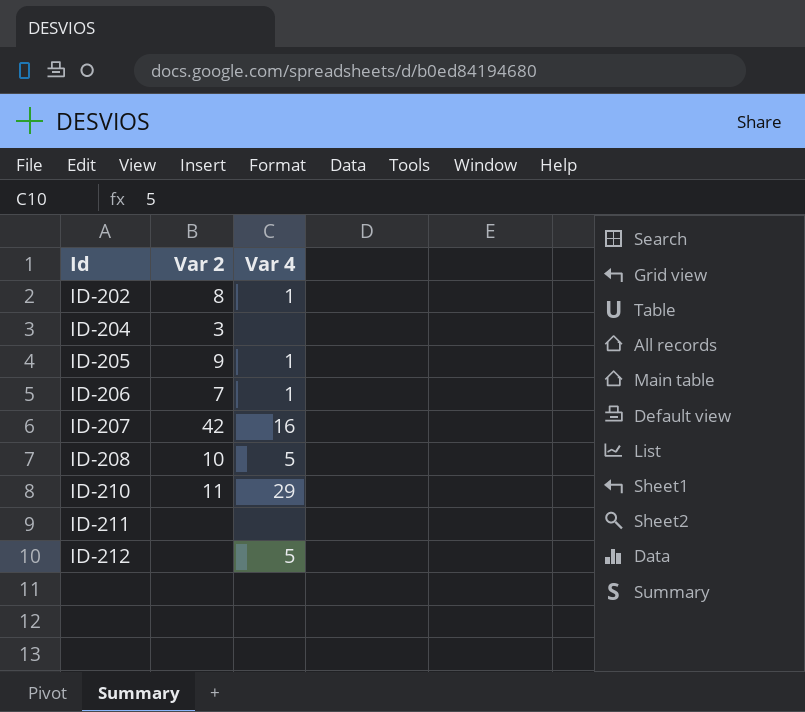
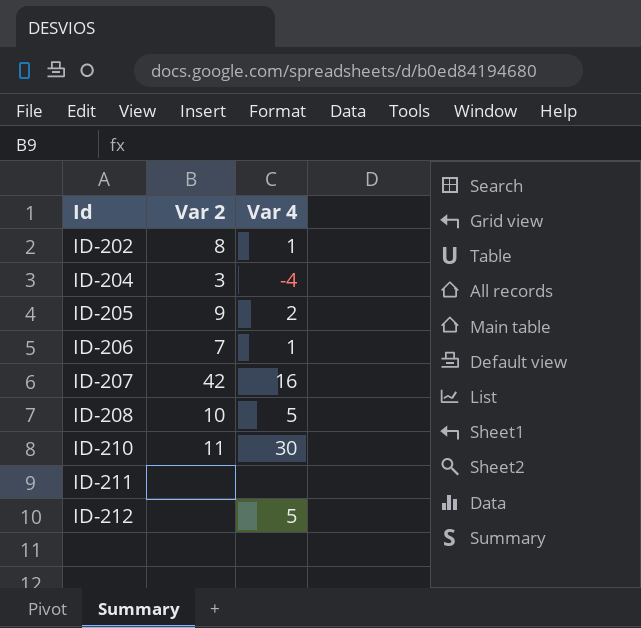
ID-204 | Var 4: none -> -4
ID-205 | Var 4: 1 -> 2
ID-210 | Var 4: 29 -> 30

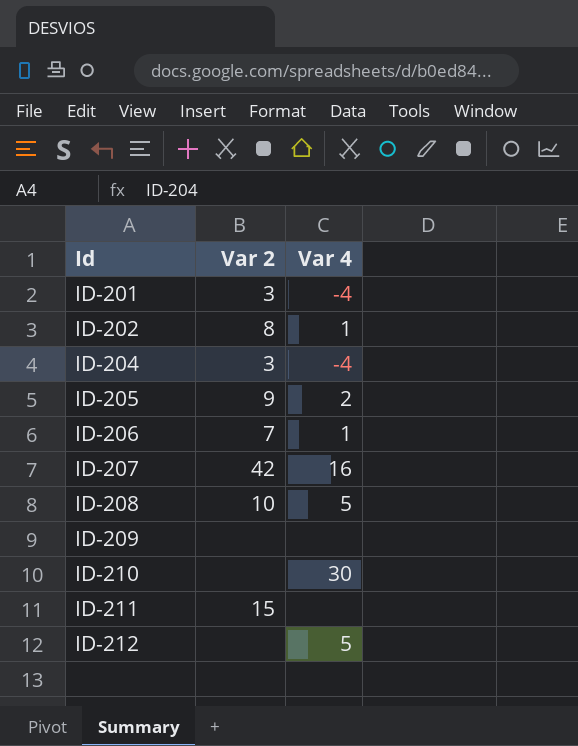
row ID-201: none -> 3 | -4
row ID-209: none -> none | none
ID-210 | Var 2: 11 -> none
ID-211 | Var 2: none -> 15

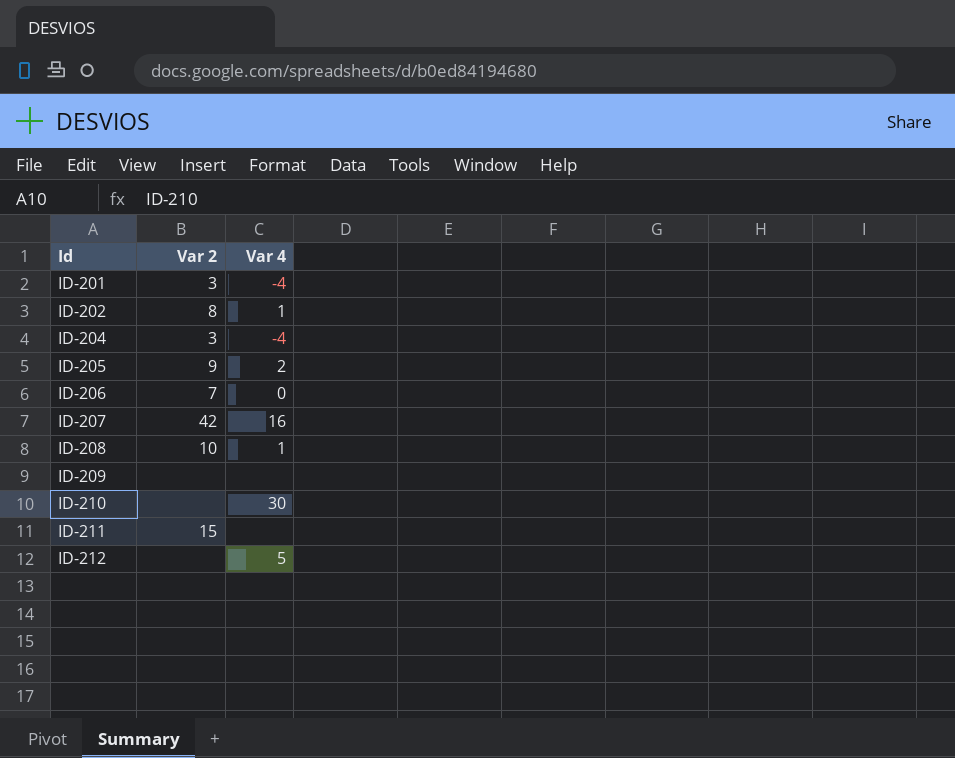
ID-206 | Var 4: 1 -> 0
ID-208 | Var 4: 5 -> 1

